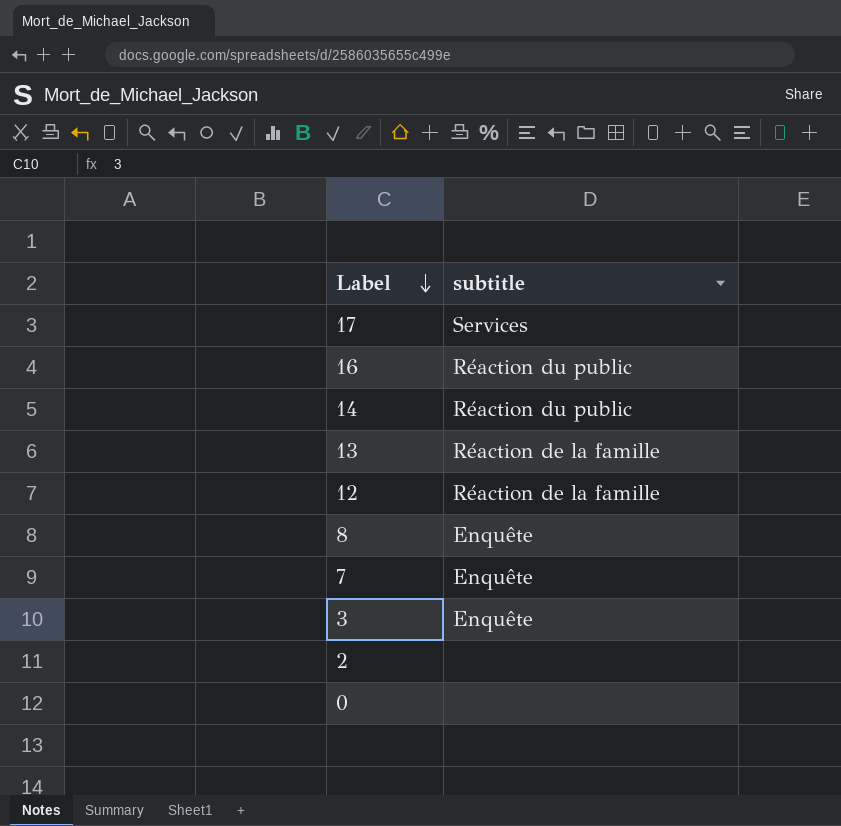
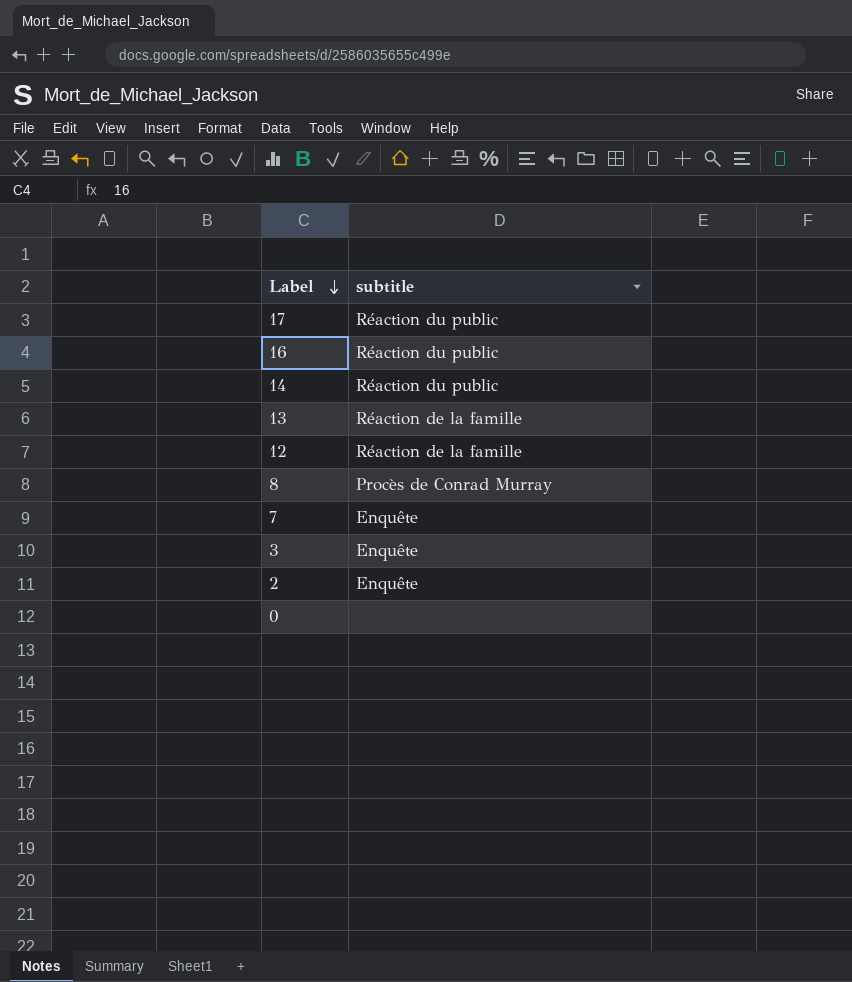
17 | subtitle: Services -> Réaction du public
8 | subtitle: Enquête -> Procès de Conrad Murray
2 | subtitle: none -> Enquête

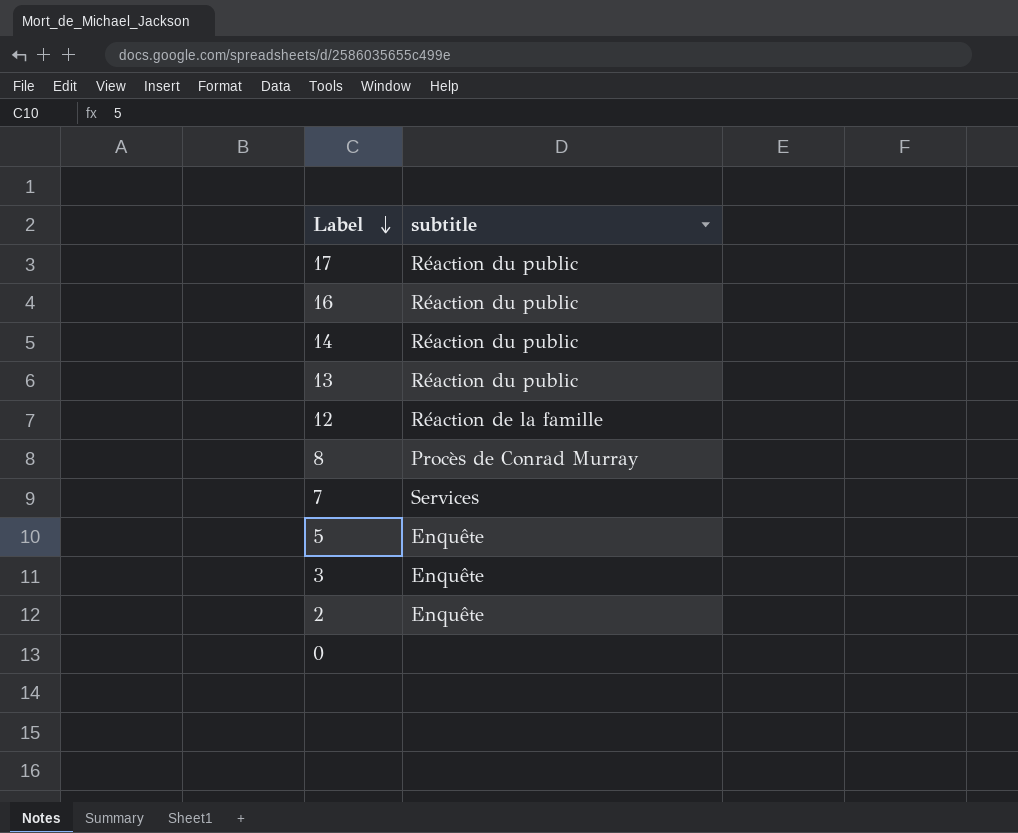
13 | subtitle: Réaction de la famille -> Réaction du public
7 | subtitle: Enquête -> Services
row 5: none -> Enquête

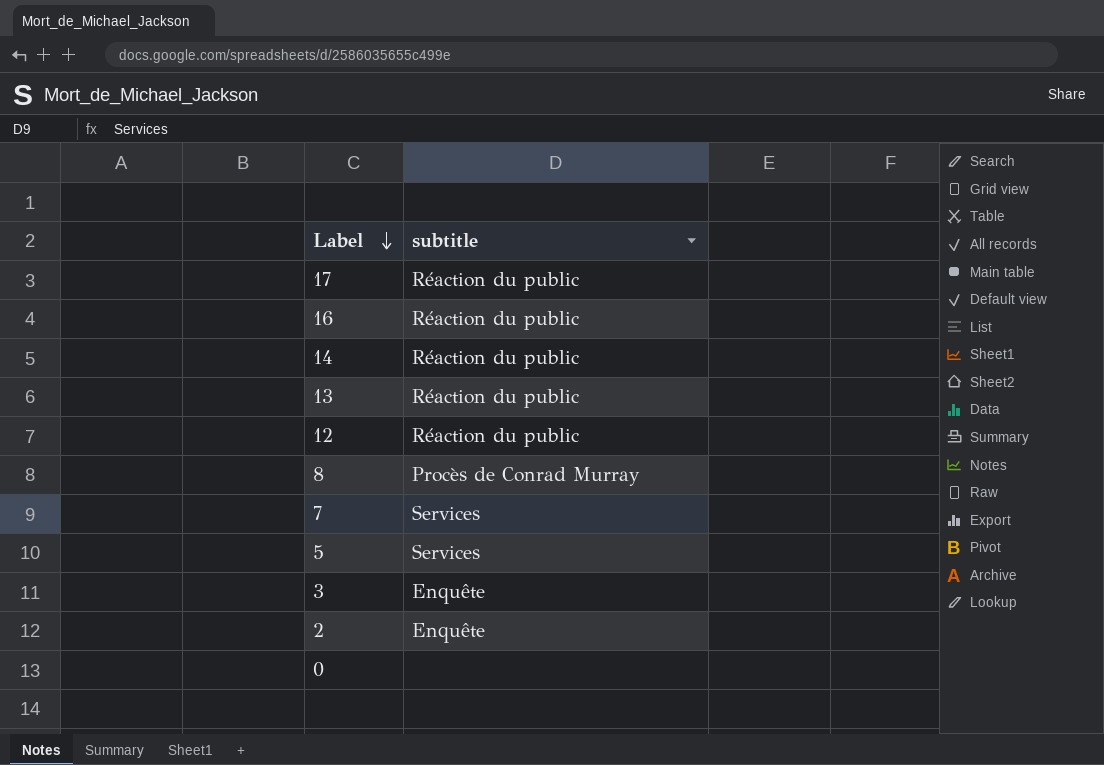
12 | subtitle: Réaction de la famille -> Réaction du public
5 | subtitle: Enquête -> Services

